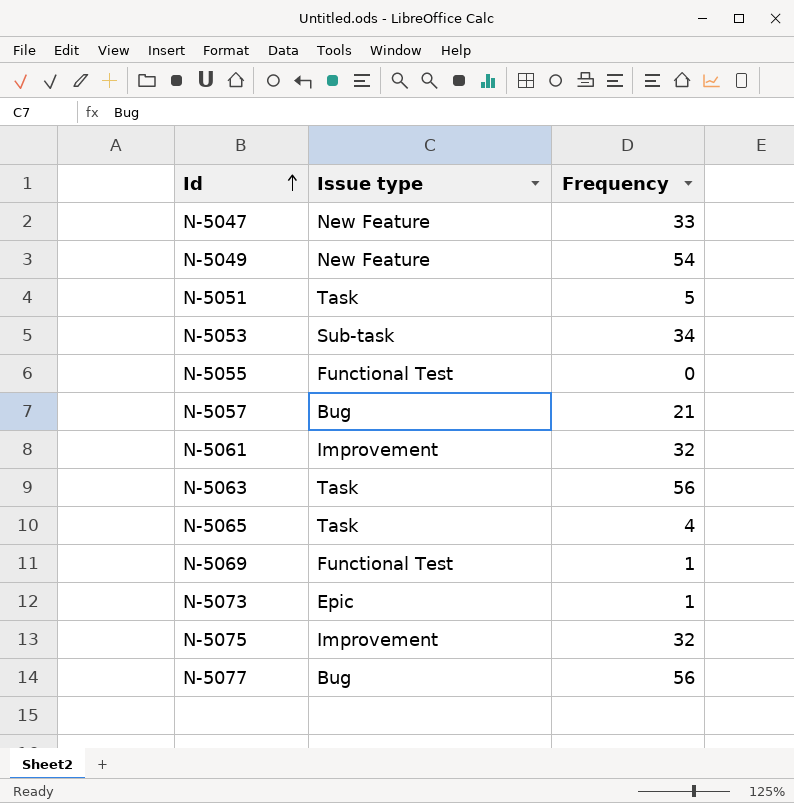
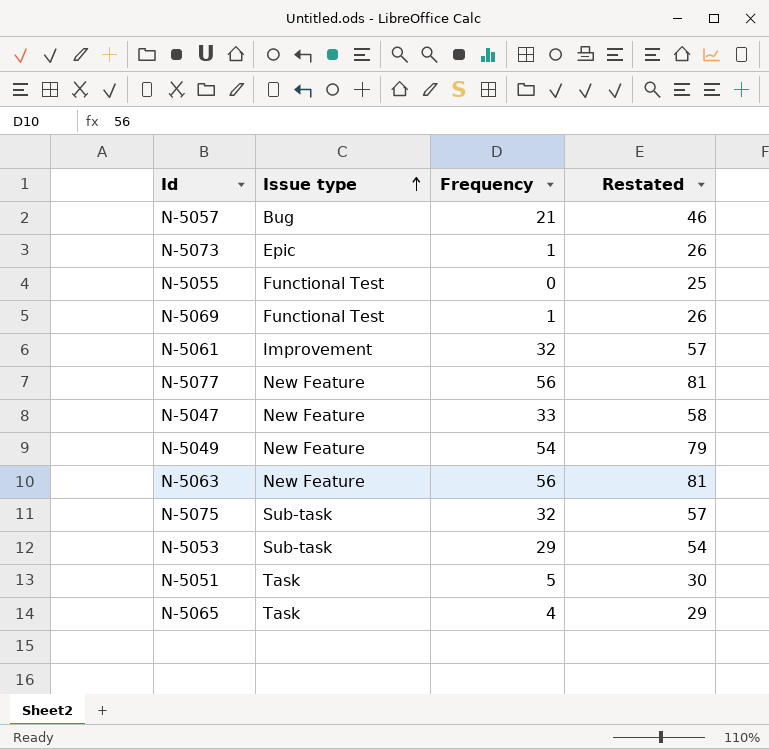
row order: Id ascending -> Issue type ascending
column Restated | formula: none -> [Frequency] + 25
N-5077 | Issue type: Bug -> New Feature
N-5063 | Issue type: Task -> New Feature
N-5075 | Issue type: Improvement -> Sub-task
N-5053 | Frequency: 34 -> 29

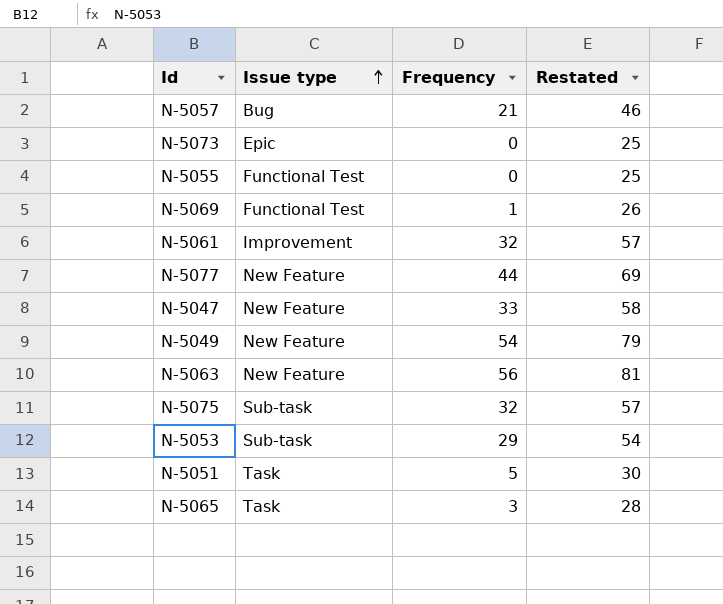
N-5073 | Frequency: 1 -> 0
N-5073 | Restated: 26 -> 25
N-5077 | Frequency: 56 -> 44
N-5077 | Restated: 81 -> 69
N-5065 | Frequency: 4 -> 3
N-5065 | Restated: 29 -> 28

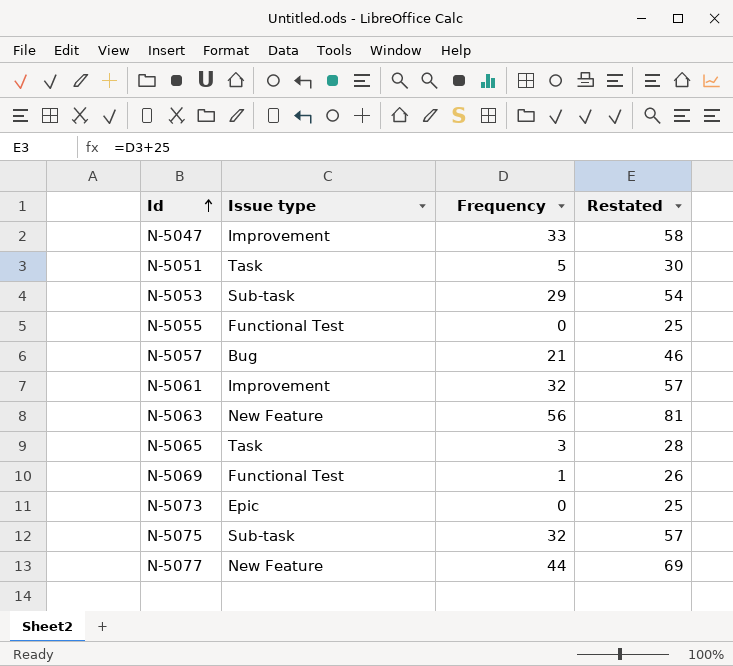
row order: Issue type ascending -> Id ascending
row N-5049: New Feature | 54 | 79 -> none
N-5047 | Issue type: New Feature -> Improvement

